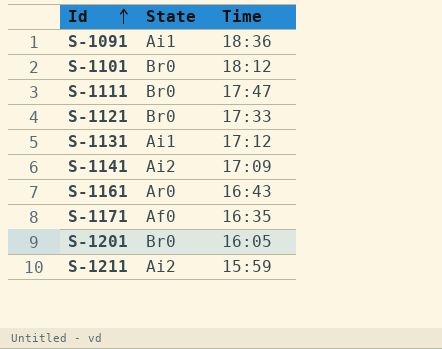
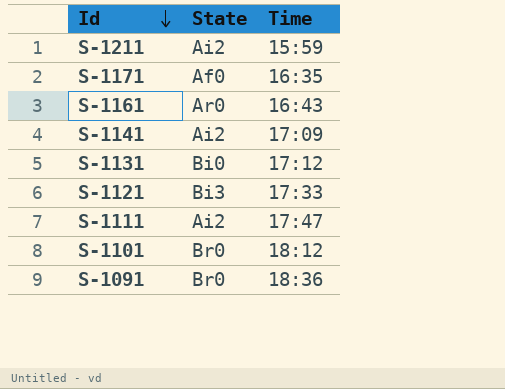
row order: Id ascending -> Id descending
row S-1201: Br0 | 16:05 -> none
S-1131 | State: Ai1 -> Bi0
S-1121 | State: Br0 -> Bi3
S-1111 | State: Br0 -> Ai2
S-1091 | State: Ai1 -> Br0

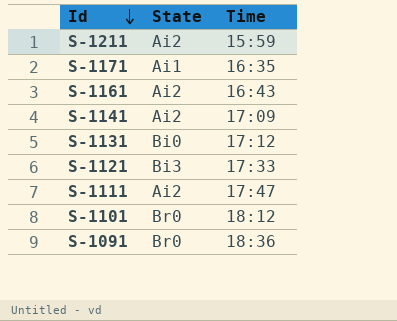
S-1171 | State: Af0 -> Ai1
S-1161 | State: Ar0 -> Ai2

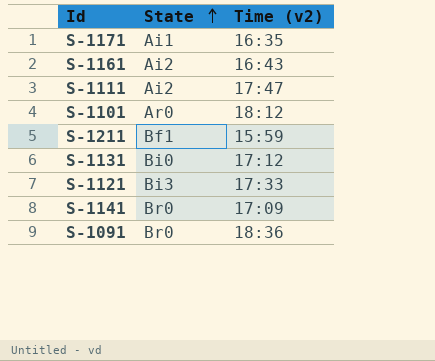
row order: Id descending -> State ascending
column name: Time -> Time (v2)
S-1101 | State: Br0 -> Ar0
S-1211 | State: Ai2 -> Bf1
S-1141 | State: Ai2 -> Br0

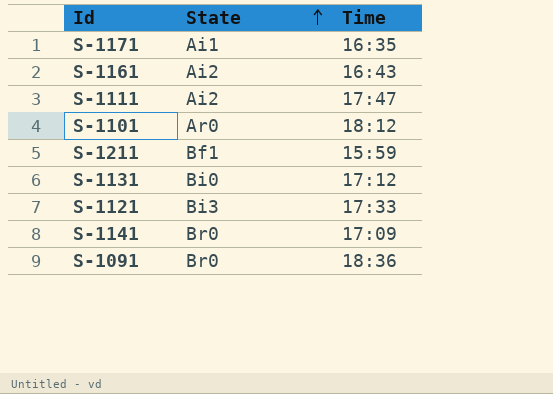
column name: Time (v2) -> Time

